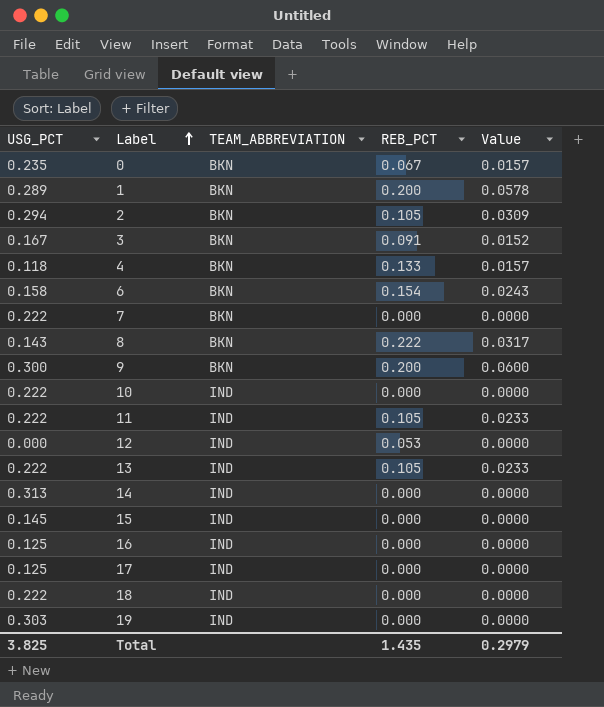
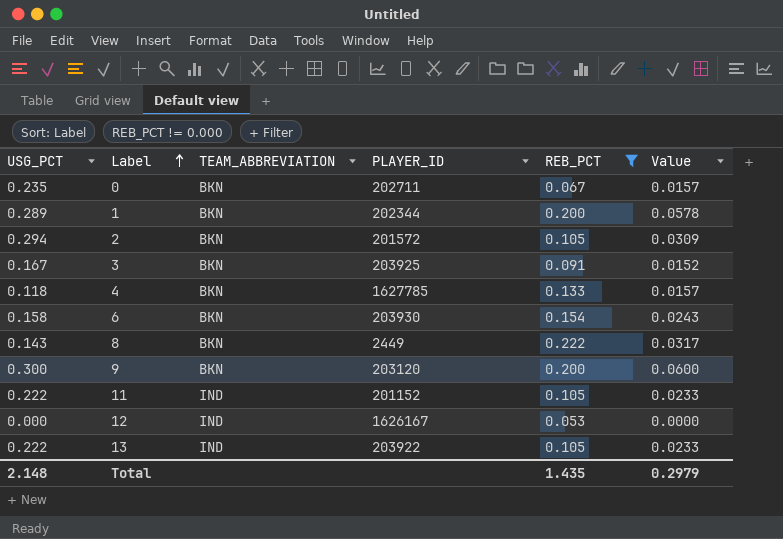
filter: none -> REB_PCT != 0.000
column PLAYER_ID | position: none -> 4
Total | USG_PCT: 3.825 -> 2.148

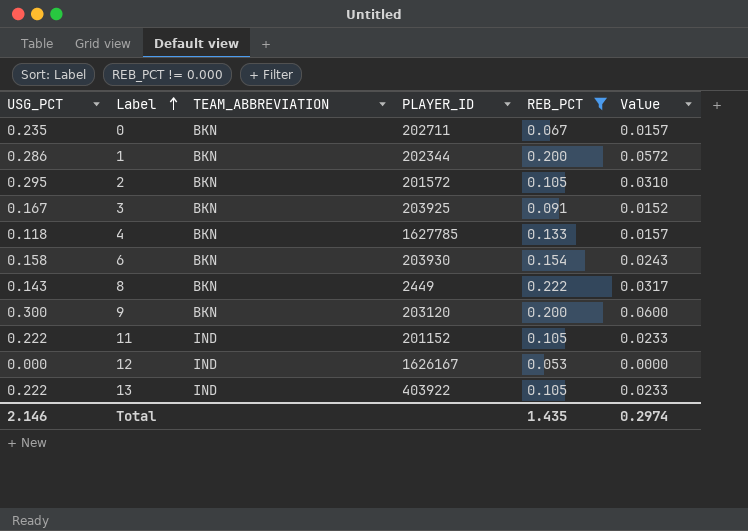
1 | USG_PCT: 0.289 -> 0.286
1 | Value: 0.0578 -> 0.0572
2 | USG_PCT: 0.294 -> 0.295
2 | Value: 0.0309 -> 0.0310
13 | PLAYER_ID: 203922 -> 403922
Total | USG_PCT: 2.148 -> 2.146
Total | Value: 0.2979 -> 0.2974

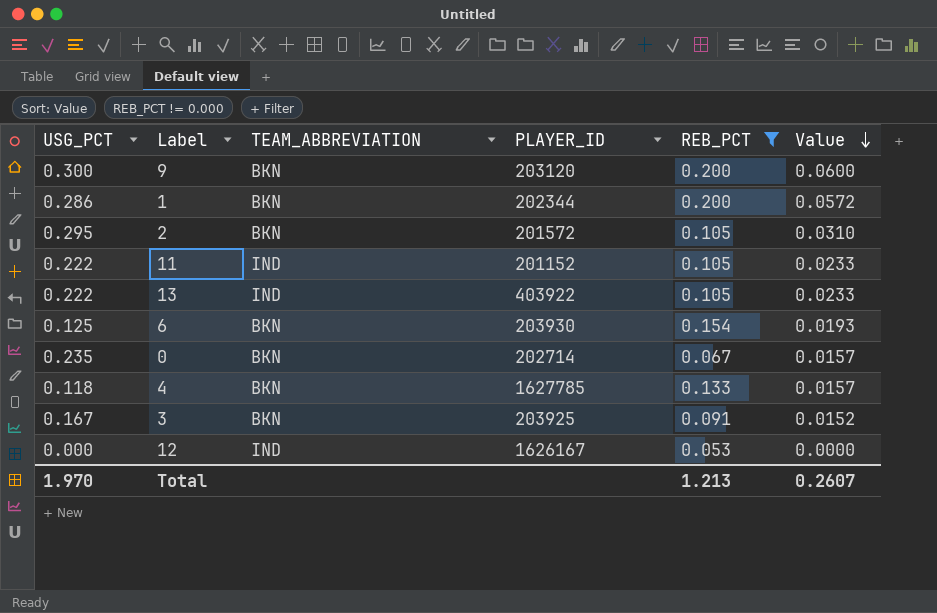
row order: Label ascending -> Value descending
row 8: 0.143 | BKN | 2449 | 0.222 | 0.0317 -> none
6 | USG_PCT: 0.158 -> 0.125
6 | Value: 0.0243 -> 0.0193
0 | PLAYER_ID: 202711 -> 202714
Total | USG_PCT: 2.146 -> 1.970
Total | REB_PCT: 1.435 -> 1.213
Total | Value: 0.2974 -> 0.2607

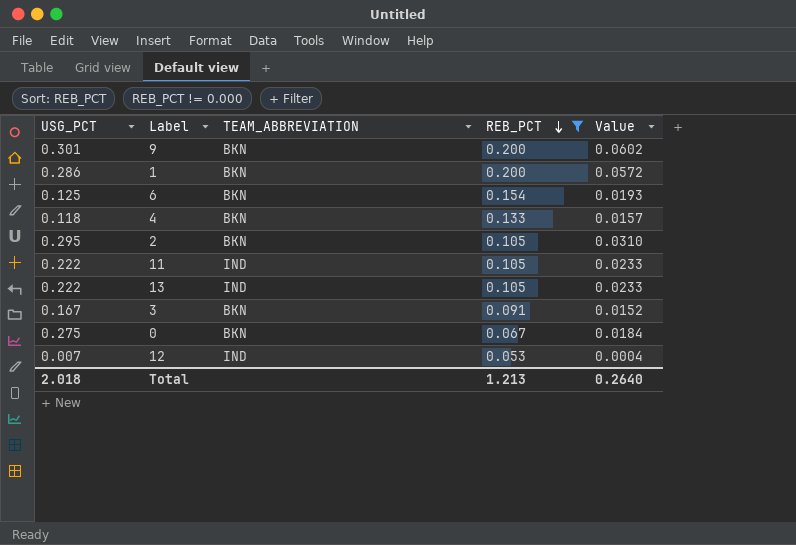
row order: Value descending -> REB_PCT descending
column PLAYER_ID | position: 4 -> none
9 | USG_PCT: 0.300 -> 0.301
9 | Value: 0.0600 -> 0.0602
0 | USG_PCT: 0.235 -> 0.275
0 | Value: 0.0157 -> 0.0184
12 | USG_PCT: 0.000 -> 0.007
12 | Value: 0.0000 -> 0.0004
Total | USG_PCT: 1.970 -> 2.018
Total | Value: 0.2607 -> 0.2640

